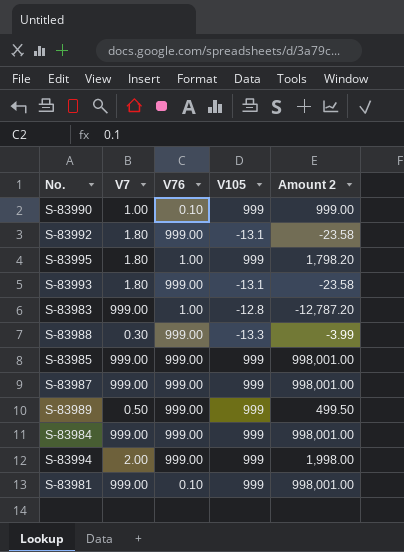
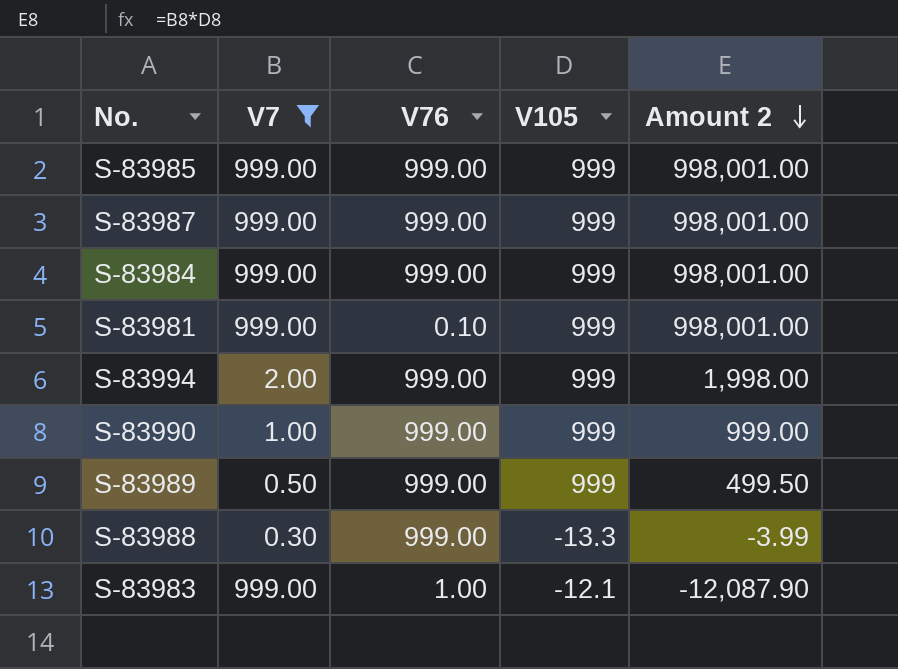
filter: none -> V7 != 1.80
row order: none -> Amount 2 descending
S-83990 | V76: 0.10 -> 999.00
S-83983 | V105: -12.8 -> -12.1
S-83983 | Amount 2: -12,787.20 -> -12,087.90

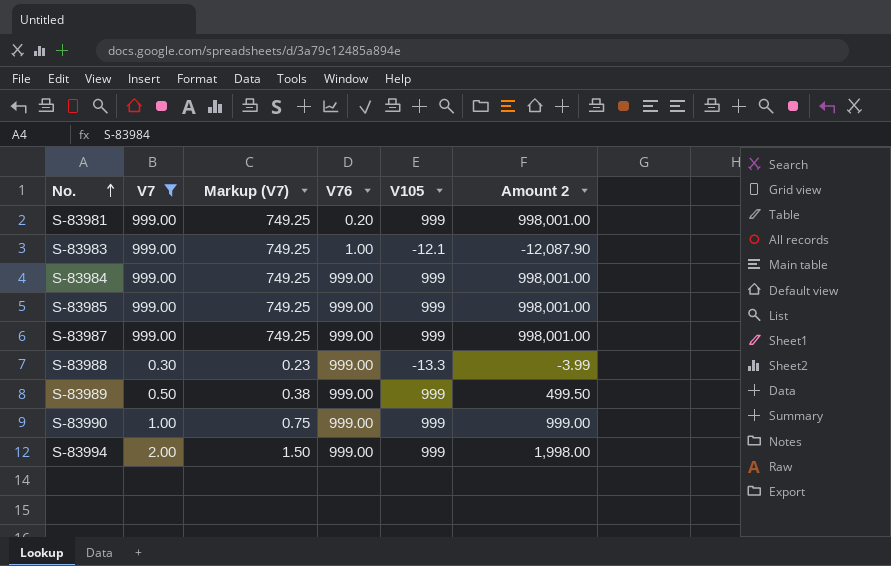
row order: Amount 2 descending -> No. ascending
column Markup (V7) | formula: none -> [V7] * 0.75
S-83981 | V76: 0.10 -> 0.20

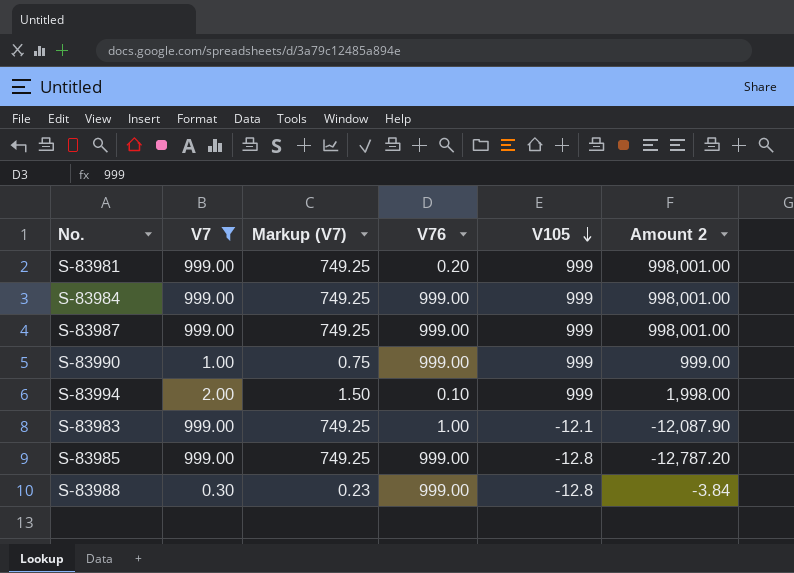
row order: No. ascending -> V105 descending
row S-83989: 0.50 | 0.38 | 999.00 | 999 | 499.50 -> none
S-83994 | V76: 999.00 -> 0.10
S-83985 | V105: 999 -> -12.8
S-83985 | Amount 2: 998,001.00 -> -12,787.20
S-83988 | V105: -13.3 -> -12.8
S-83988 | Amount 2: -3.99 -> -3.84

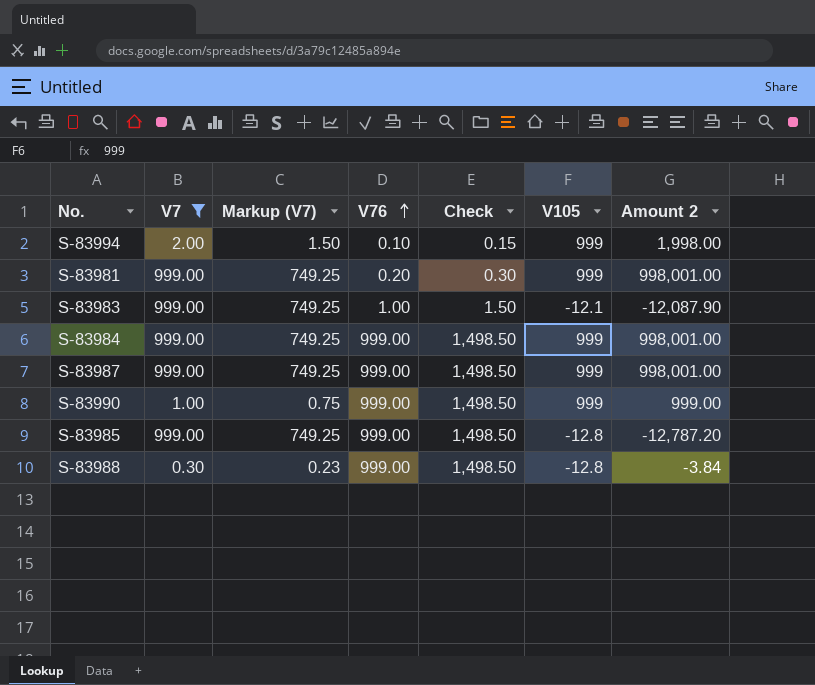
row order: V105 descending -> V76 ascending
column Check | formula: none -> [V76] * 1.5

